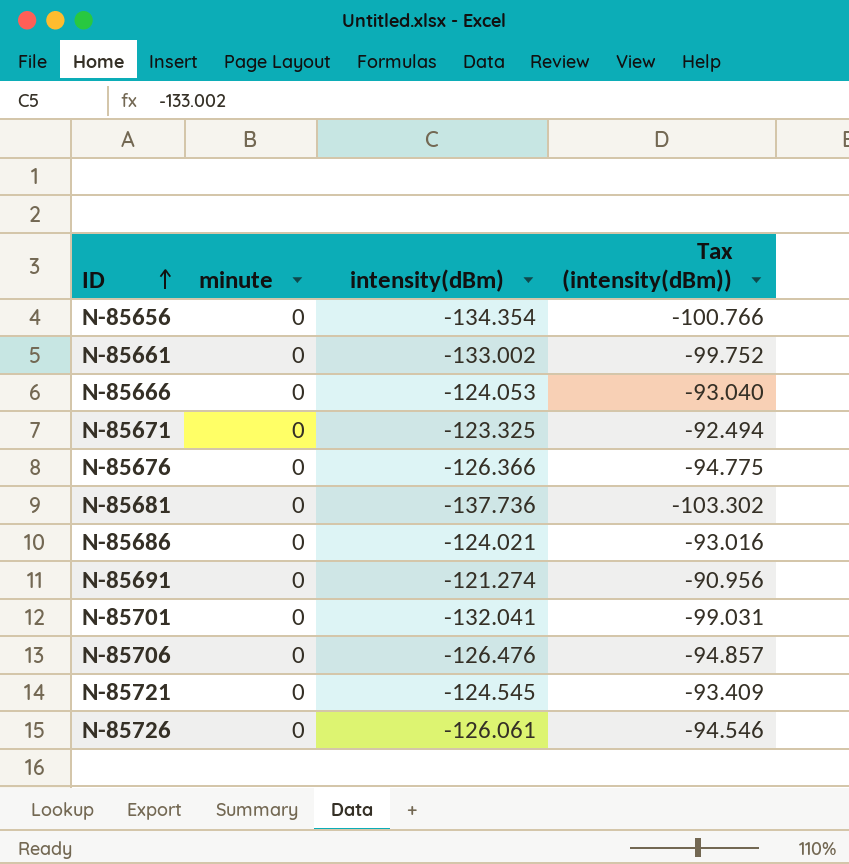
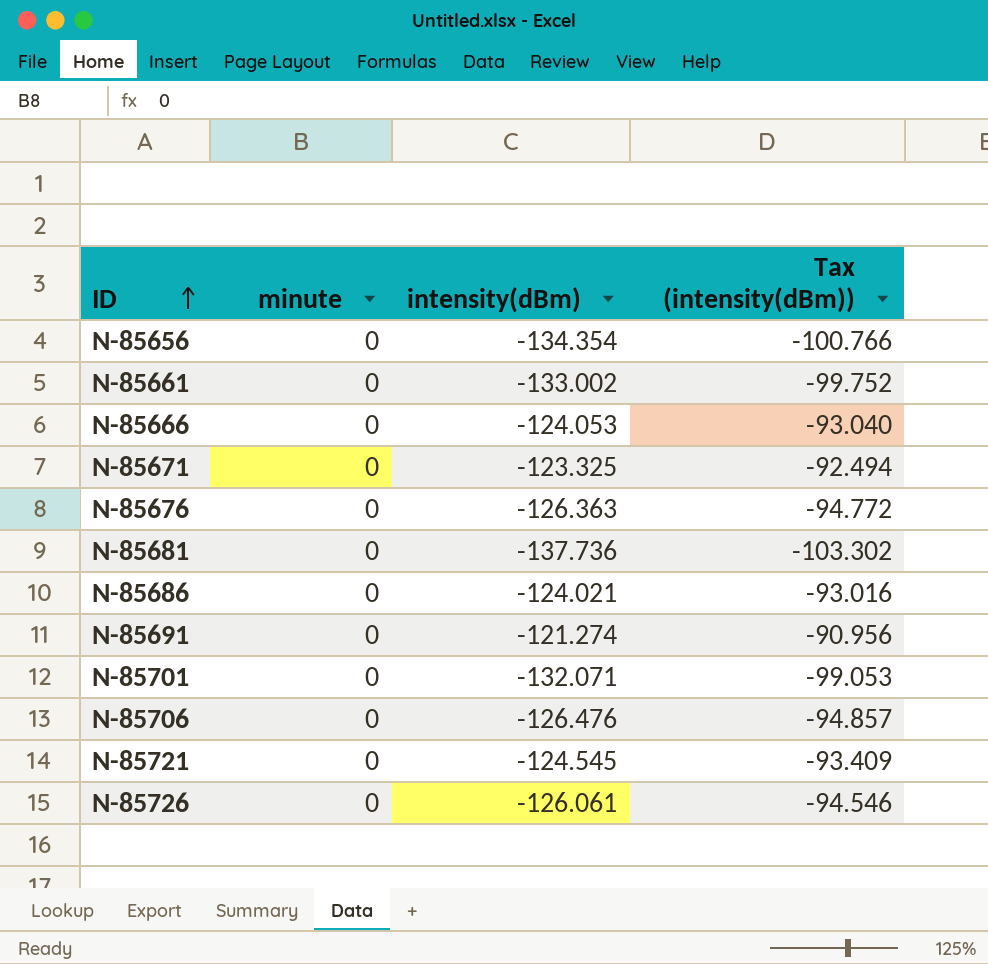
N-85676 | intensity(dBm): -126.366 -> -126.363
N-85676 | Tax (intensity(dBm)): -94.775 -> -94.772
N-85701 | intensity(dBm): -132.041 -> -132.071
N-85701 | Tax (intensity(dBm)): -99.031 -> -99.053

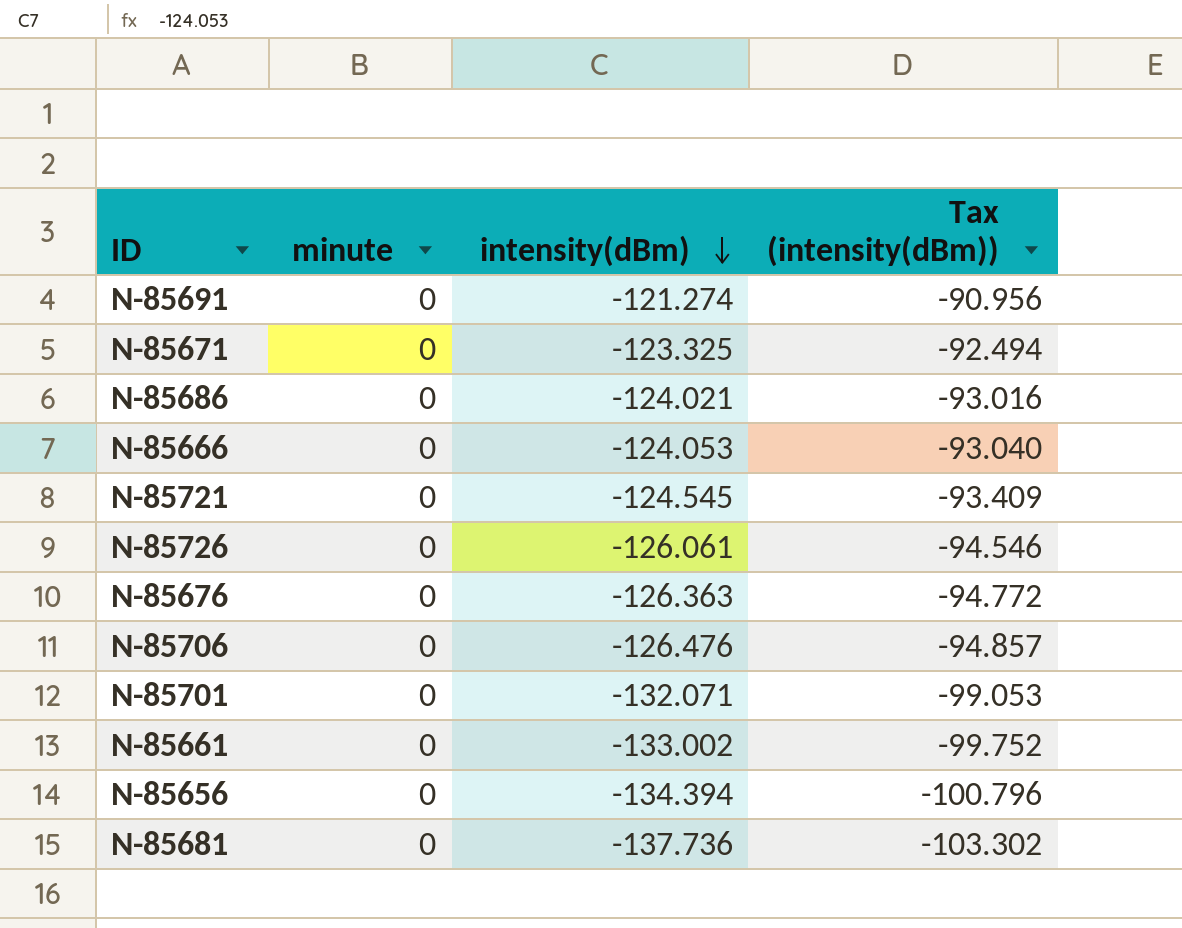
row order: ID ascending -> intensity(dBm) descending
N-85656 | intensity(dBm): -134.354 -> -134.394
N-85656 | Tax (intensity(dBm)): -100.766 -> -100.796

